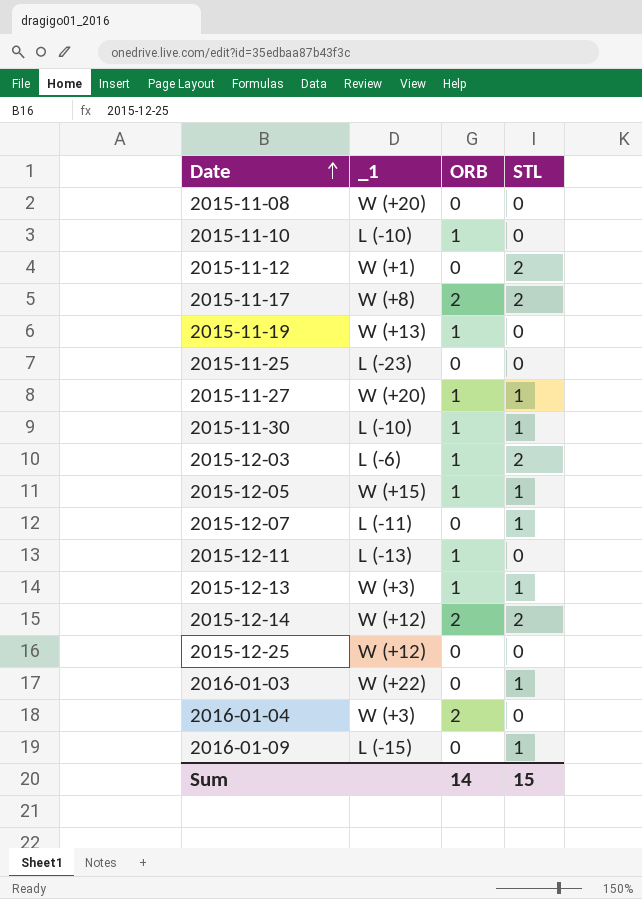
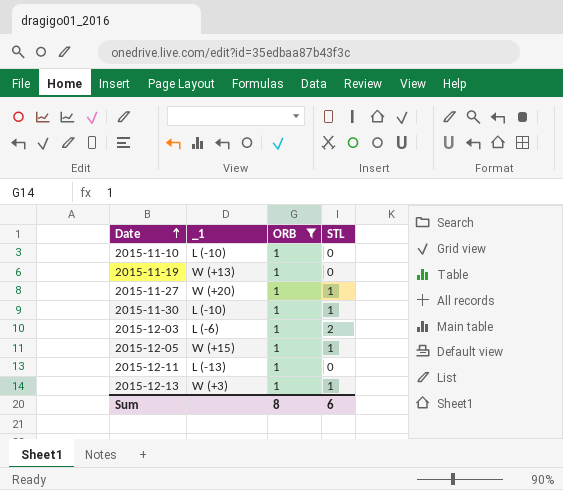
filter: none -> ORB = 1
Sum | ORB: 14 -> 8
Sum | STL: 15 -> 6

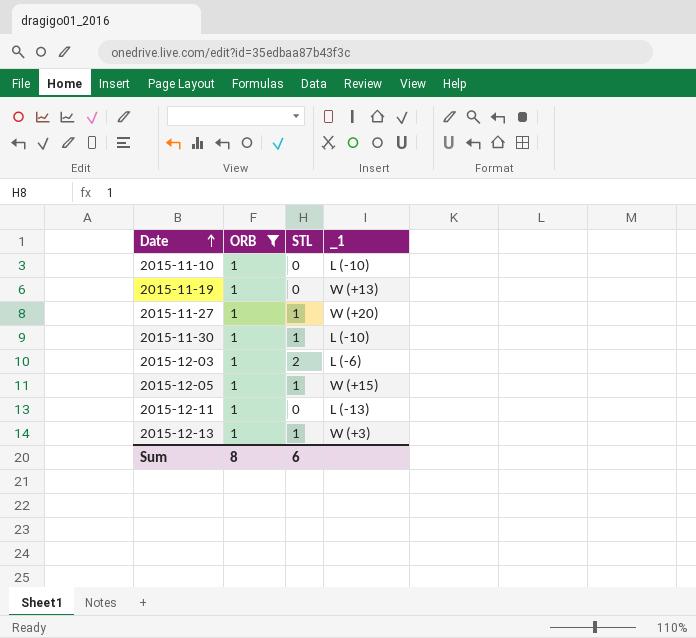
column _1 | position: 2 -> 4

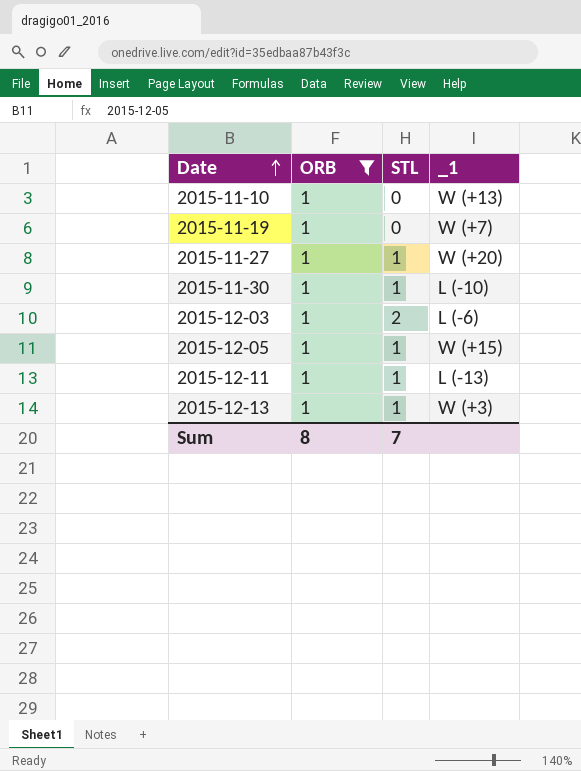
2015-11-10 | _1: L (-10) -> W (+13)
2015-11-19 | _1: W (+13) -> W (+7)
2015-12-11 | STL: 0 -> 1
Sum | STL: 6 -> 7

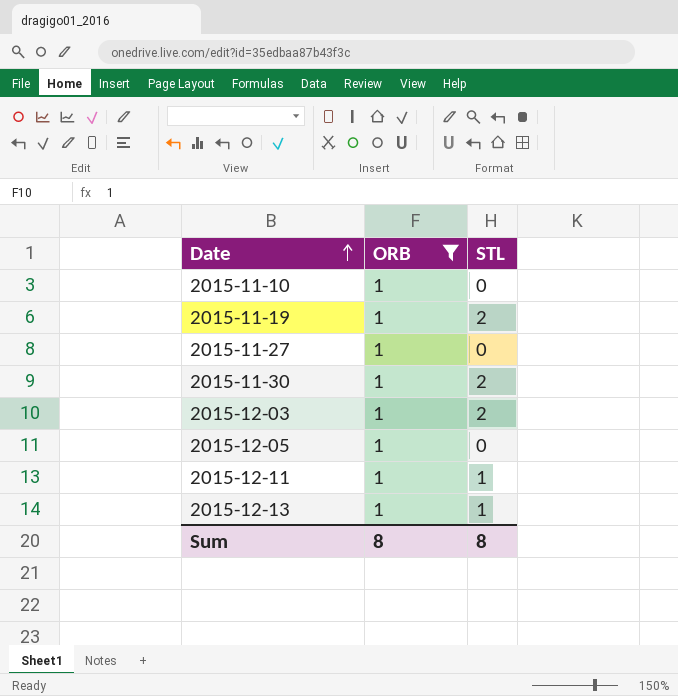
column _1 | position: 4 -> none
2015-11-19 | STL: 0 -> 2
2015-11-27 | STL: 1 -> 0
2015-11-30 | STL: 1 -> 2
2015-12-05 | STL: 1 -> 0
Sum | STL: 7 -> 8

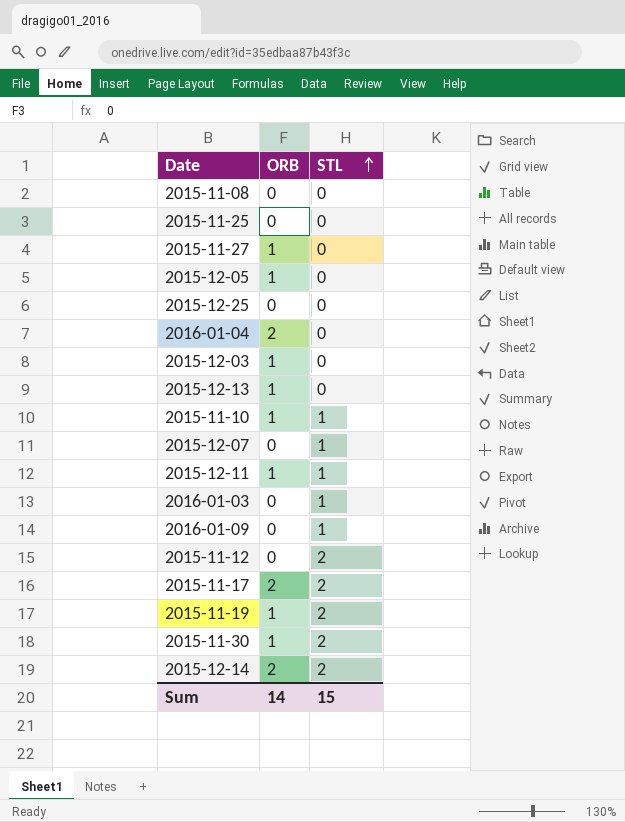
filter: ORB = 1 -> none
row order: Date ascending -> STL ascending
2015-12-03 | STL: 2 -> 0
2015-12-13 | STL: 1 -> 0
2015-11-10 | STL: 0 -> 1
Sum | ORB: 8 -> 14
Sum | STL: 8 -> 15

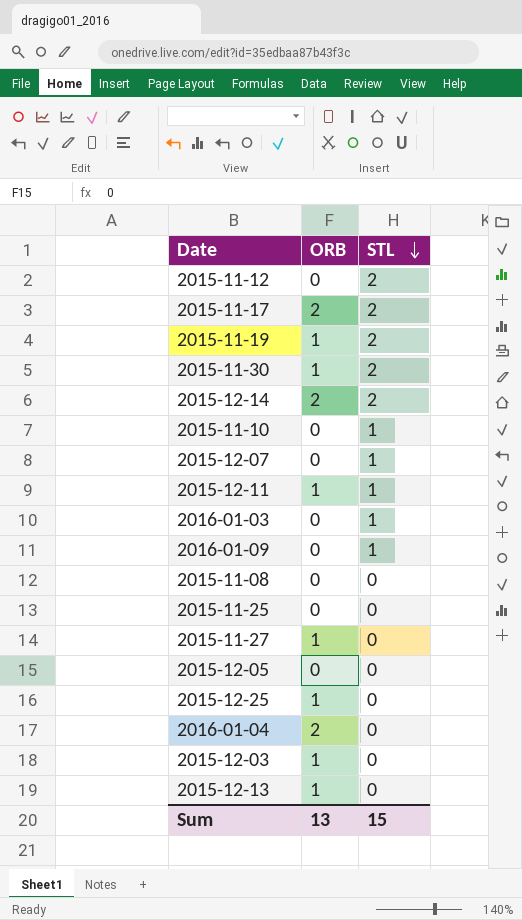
row order: STL ascending -> STL descending
2015-11-10 | ORB: 1 -> 0
2015-12-05 | ORB: 1 -> 0
2015-12-25 | ORB: 0 -> 1
Sum | ORB: 14 -> 13

